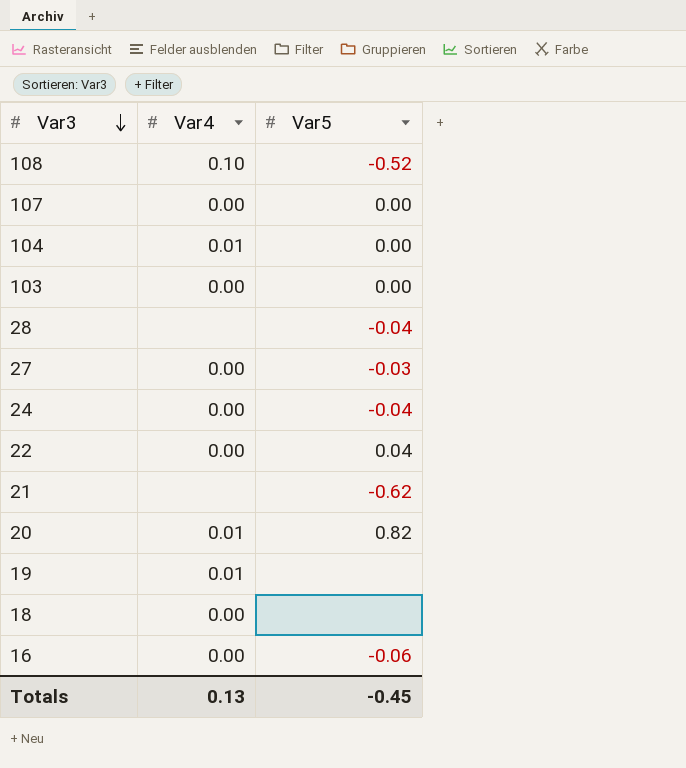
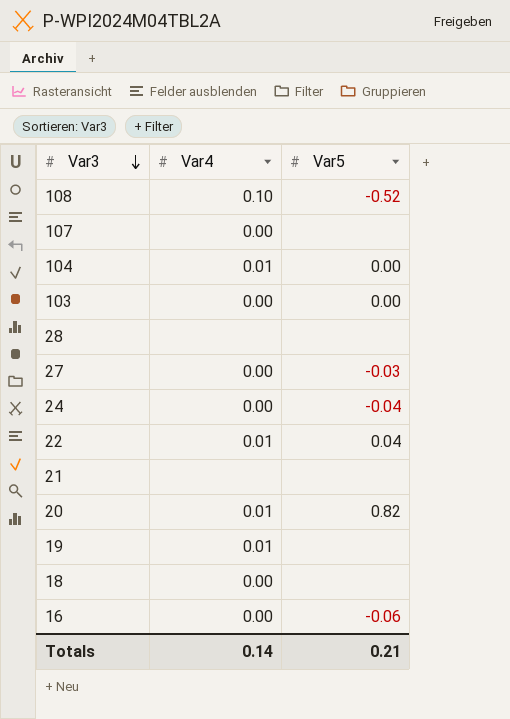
107 | Var5: 0.00 -> none
28 | Var5: -0.04 -> none
22 | Var4: 0.00 -> 0.01
21 | Var5: -0.62 -> none
Totals | Var4: 0.13 -> 0.14
Totals | Var5: -0.45 -> 0.21

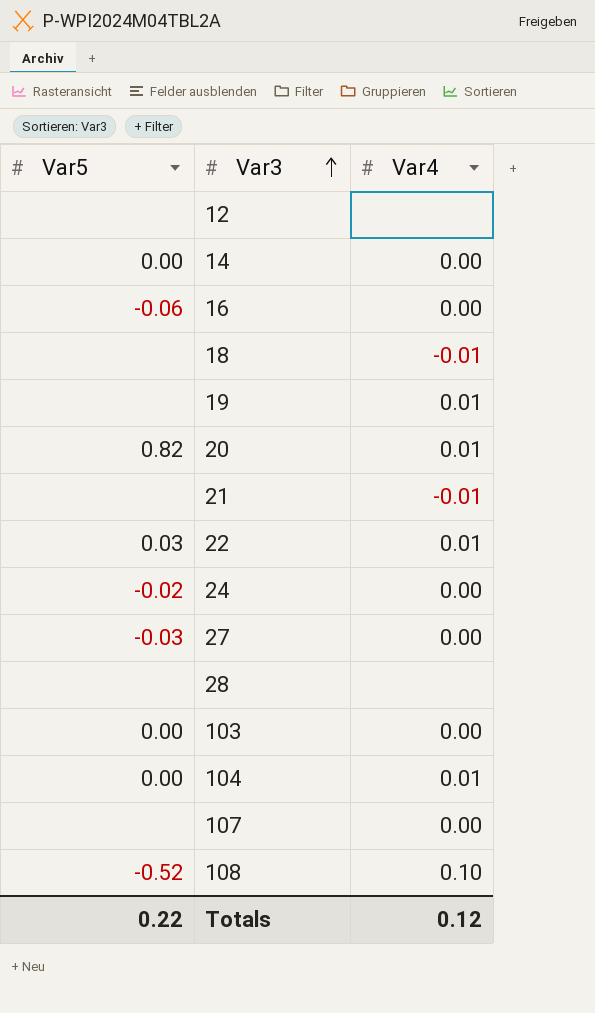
row order: Var3 descending -> Var3 ascending
column Var5 | position: 3 -> 1
row 12: none -> none | none
row 14: none -> 0.00 | 0.00
18 | Var4: 0.00 -> -0.01
21 | Var4: none -> -0.01
22 | Var5: 0.04 -> 0.03
24 | Var5: -0.04 -> -0.02
Totals | Var5: 0.21 -> 0.22
Totals | Var4: 0.14 -> 0.12

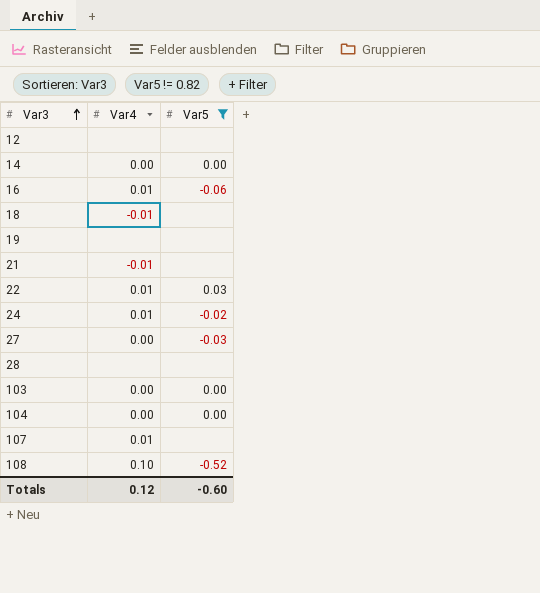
filter: none -> Var5 != 0.82
column Var5 | position: 1 -> 3
16 | Var4: 0.00 -> 0.01
19 | Var4: 0.01 -> none
24 | Var4: 0.00 -> 0.01
104 | Var4: 0.01 -> 0.00
107 | Var4: 0.00 -> 0.01
Totals | Var5: 0.22 -> -0.60

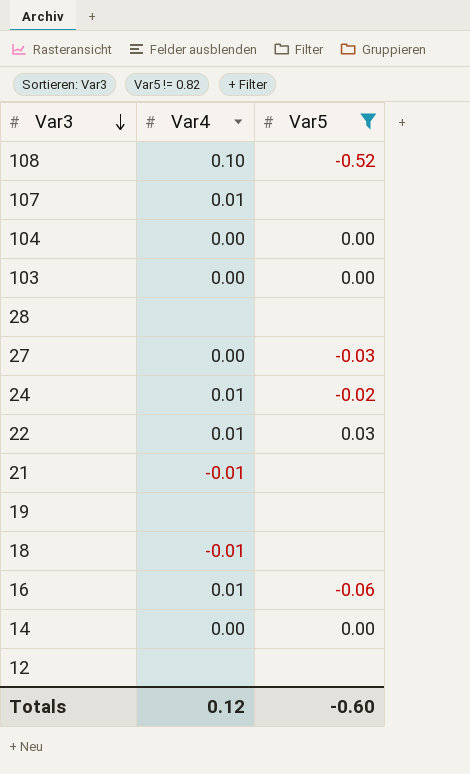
row order: Var3 ascending -> Var3 descending

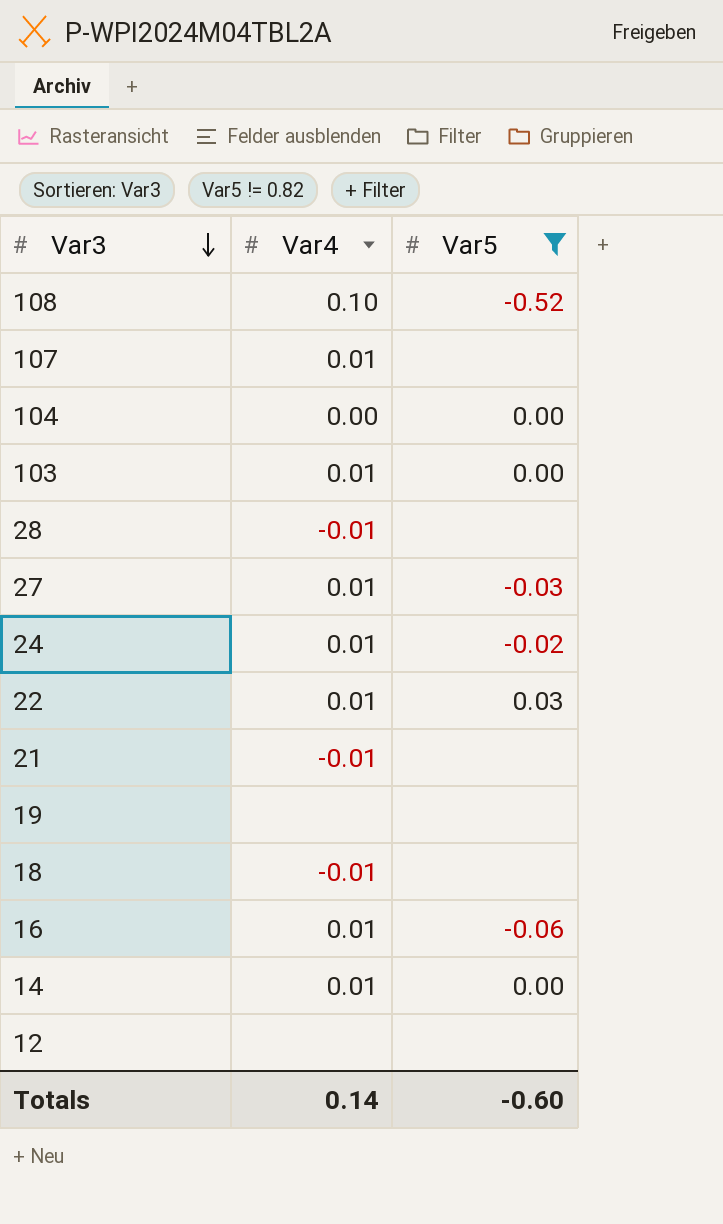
103 | Var4: 0.00 -> 0.01
28 | Var4: none -> -0.01
27 | Var4: 0.00 -> 0.01
14 | Var4: 0.00 -> 0.01
Totals | Var4: 0.12 -> 0.14

